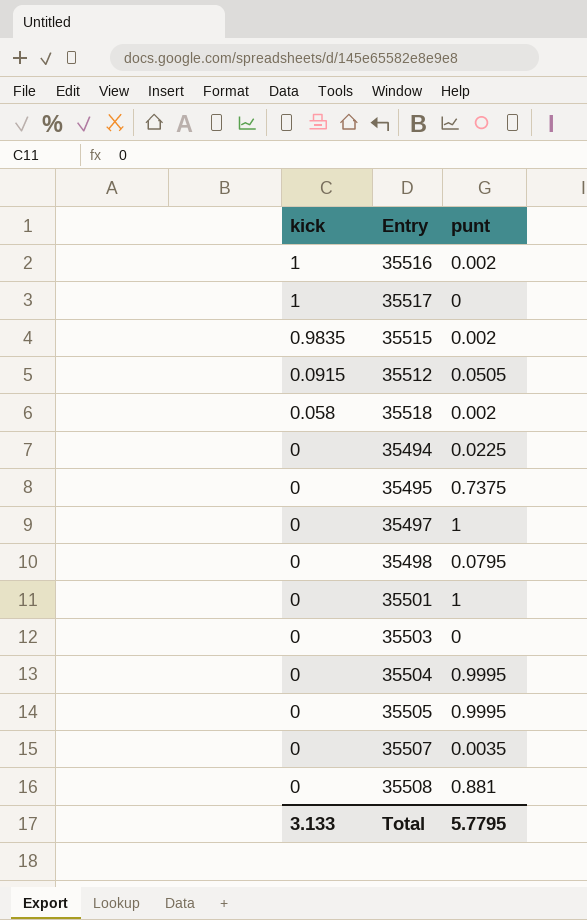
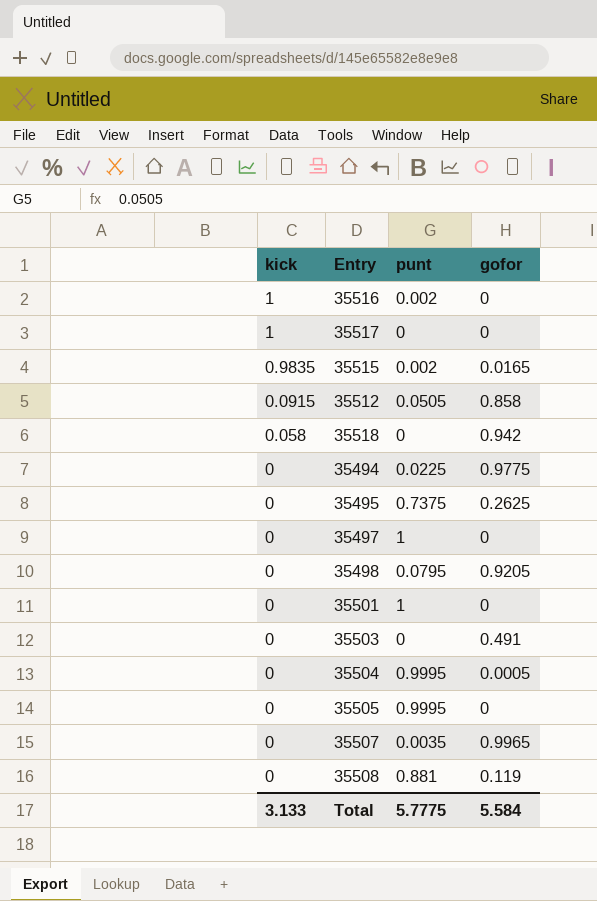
column gofor | position: none -> 4
35518 | punt: 0.002 -> 0
Total | punt: 5.7795 -> 5.7775

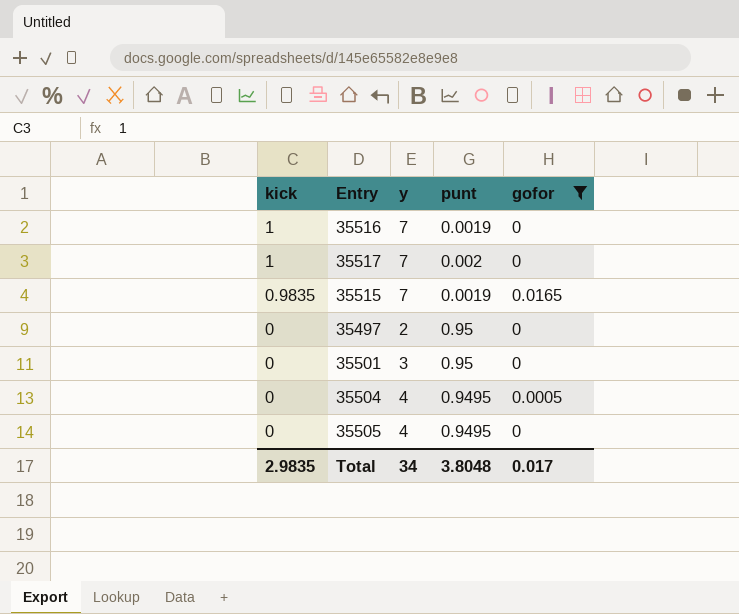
filter: none -> gofor <= 0.0165
column y | position: none -> 3
35516 | punt: 0.002 -> 0.0019
35517 | punt: 0 -> 0.002
35515 | punt: 0.002 -> 0.0019
35497 | punt: 1 -> 0.95
35501 | punt: 1 -> 0.95
35504 | punt: 0.9995 -> 0.9495
35505 | punt: 0.9995 -> 0.9495
Total | kick: 3.133 -> 2.9835
Total | punt: 5.7775 -> 3.8048
Total | gofor: 5.584 -> 0.017

